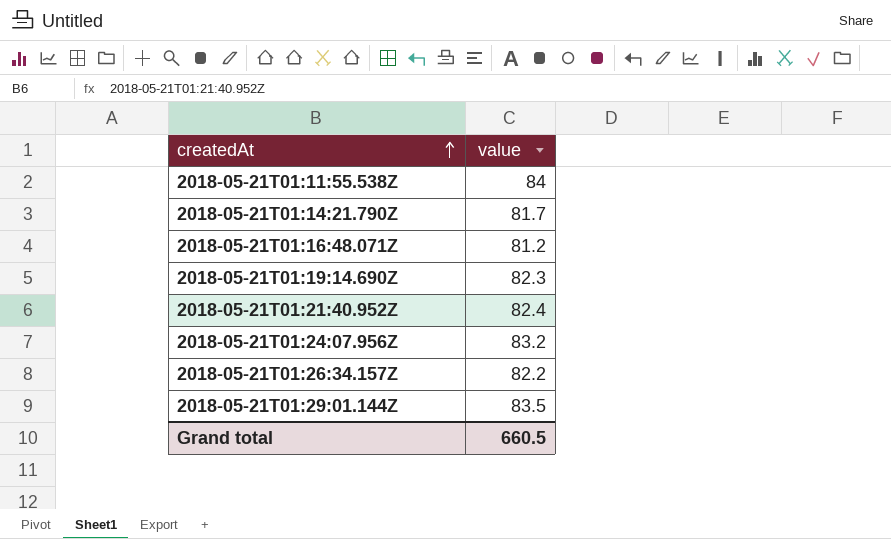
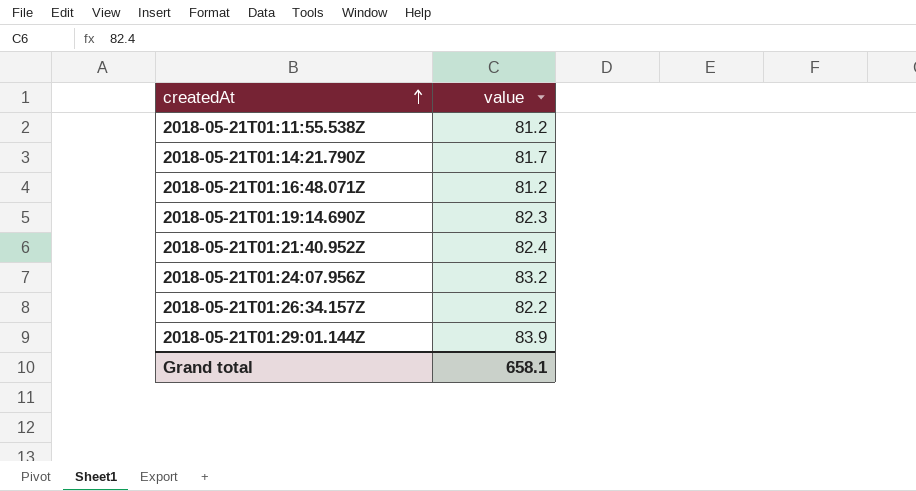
2018-05-21T01:11:55.538Z | value: 84 -> 81.2
2018-05-21T01:29:01.144Z | value: 83.5 -> 83.9
Grand total | value: 660.5 -> 658.1

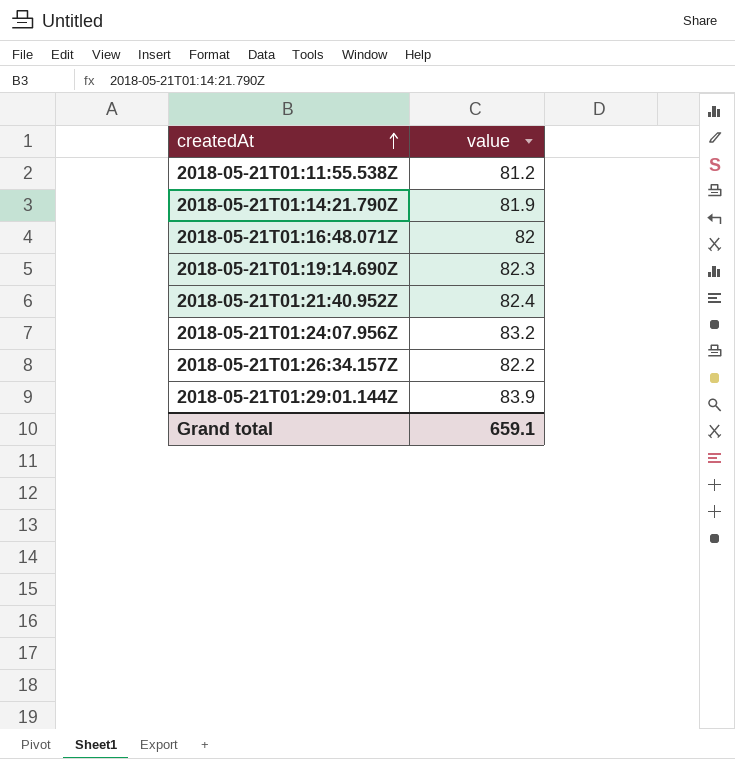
2018-05-21T01:14:21.790Z | value: 81.7 -> 81.9
2018-05-21T01:16:48.071Z | value: 81.2 -> 82
Grand total | value: 658.1 -> 659.1

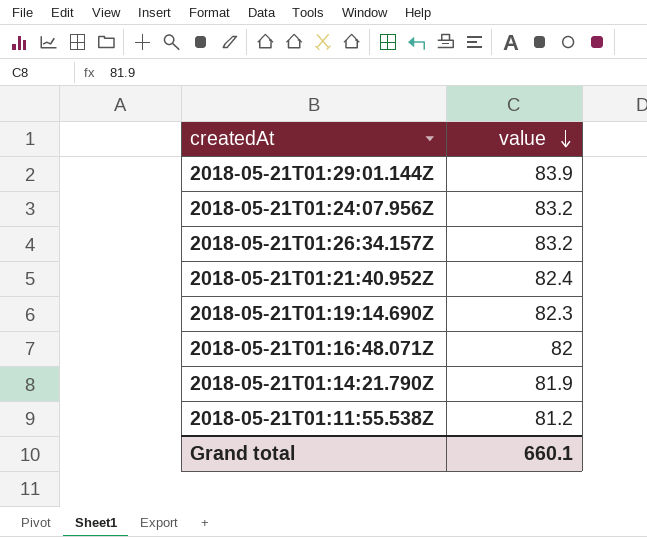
row order: createdAt ascending -> value descending
2018-05-21T01:26:34.157Z | value: 82.2 -> 83.2
Grand total | value: 659.1 -> 660.1

